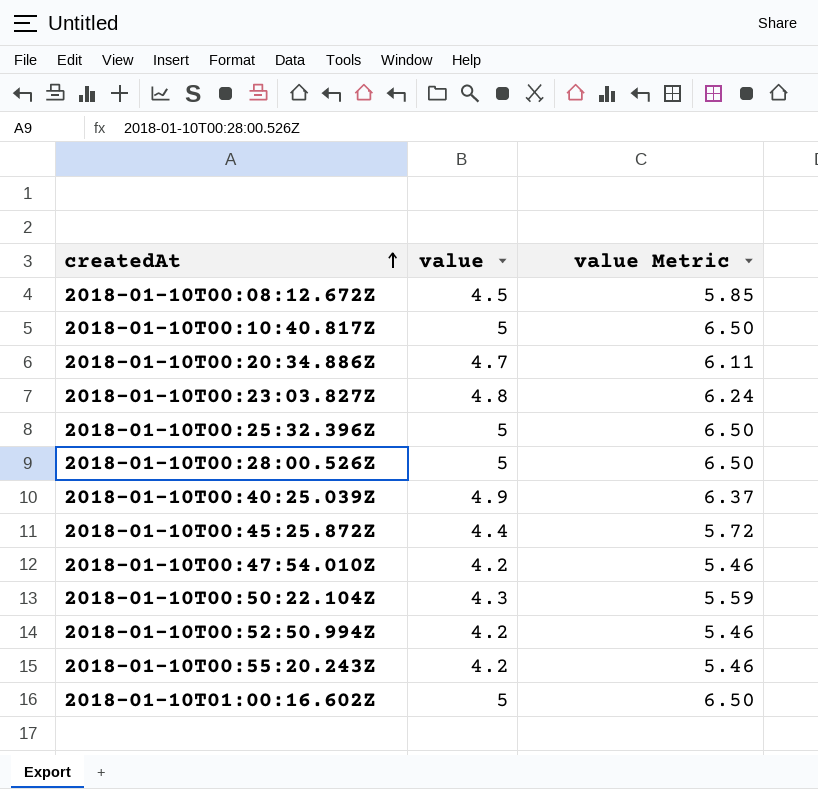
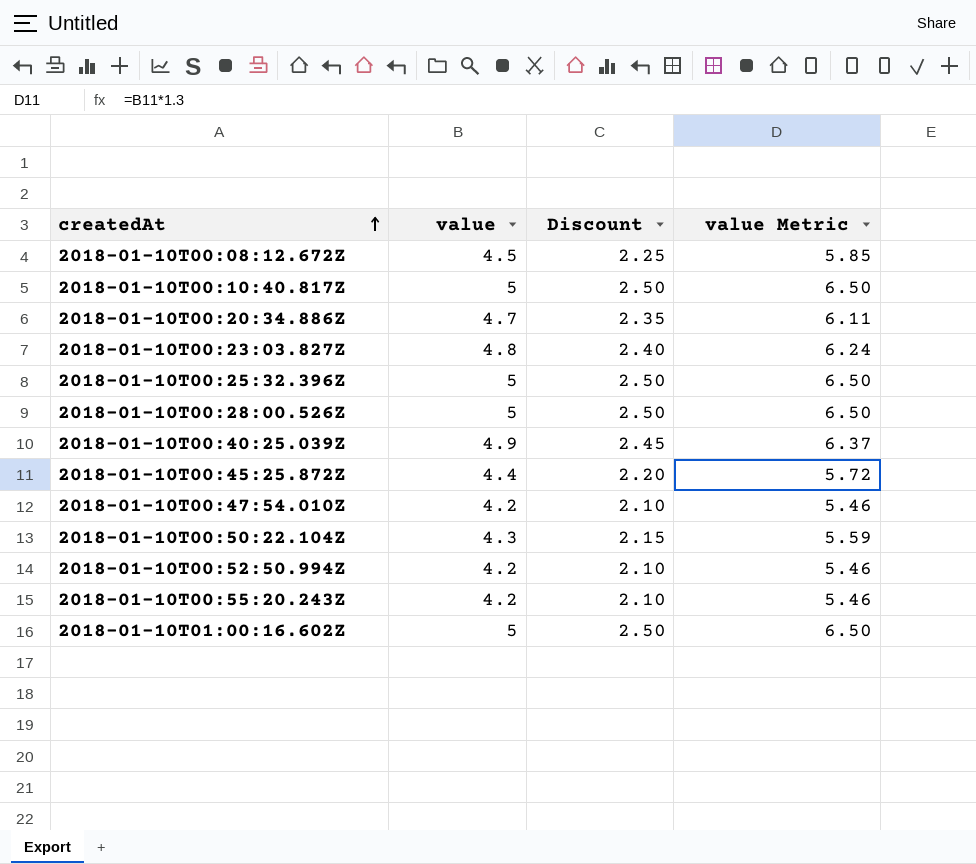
column Discount | formula: none -> [value] * 0.5

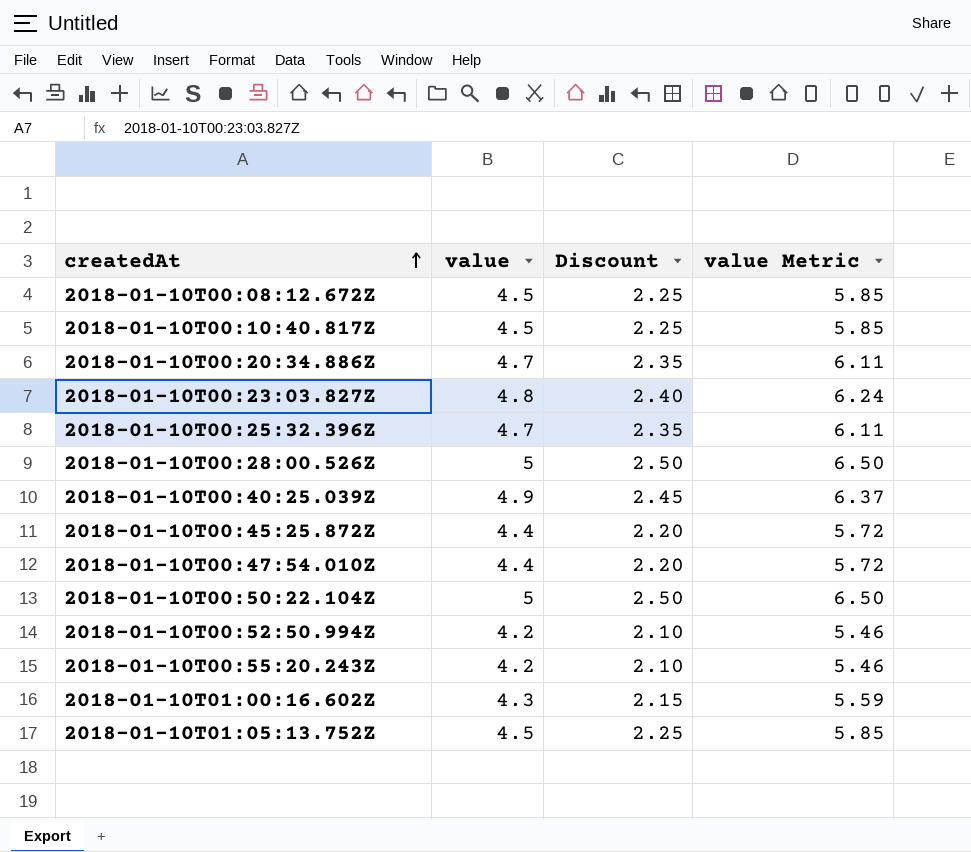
2018-01-10T00:10:40.817Z | value: 5 -> 4.5
2018-01-10T00:10:40.817Z | Discount: 2.50 -> 2.25
2018-01-10T00:10:40.817Z | value Metric: 6.50 -> 5.85
2018-01-10T00:25:32.396Z | value: 5 -> 4.7
2018-01-10T00:25:32.396Z | Discount: 2.50 -> 2.35
2018-01-10T00:25:32.396Z | value Metric: 6.50 -> 6.11
2018-01-10T00:47:54.010Z | value: 4.2 -> 4.4
2018-01-10T00:47:54.010Z | Discount: 2.10 -> 2.20
2018-01-10T00:47:54.010Z | value Metric: 5.46 -> 5.72
2018-01-10T00:50:22.104Z | value: 4.3 -> 5
2018-01-10T00:50:22.104Z | Discount: 2.15 -> 2.50
2018-01-10T00:50:22.104Z | value Metric: 5.59 -> 6.50
2018-01-10T01:00:16.602Z | value: 5 -> 4.3
2018-01-10T01:00:16.602Z | Discount: 2.50 -> 2.15
2018-01-10T01:00:16.602Z | value Metric: 6.50 -> 5.59
row 2018-01-10T01:05:13.752Z: none -> 4.5 | 2.25 | 5.85

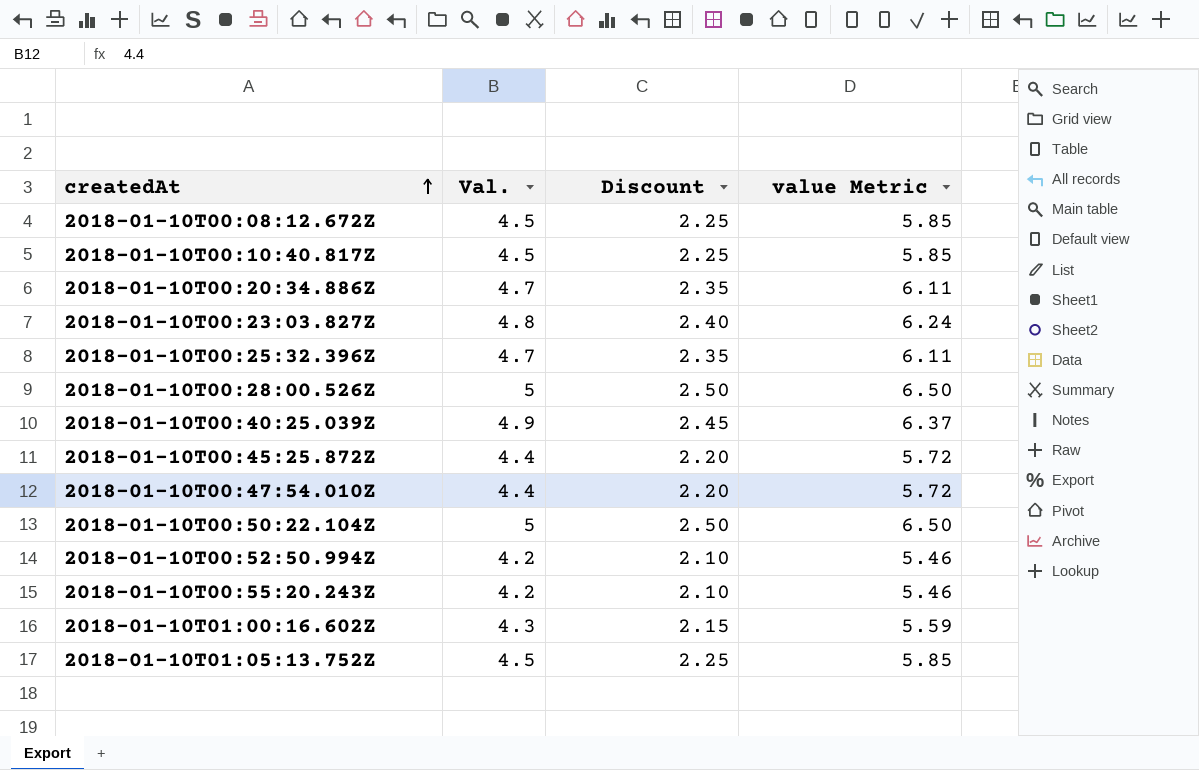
column name: value -> Val.

